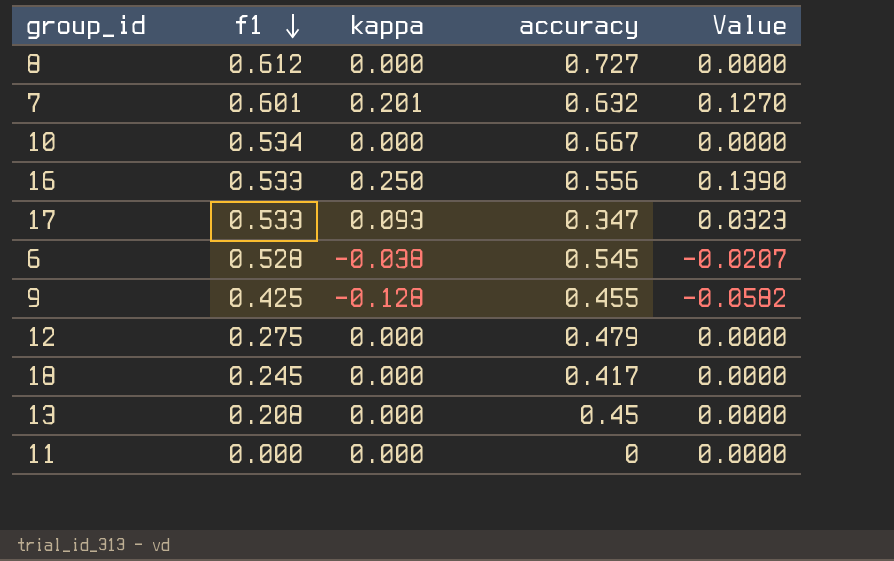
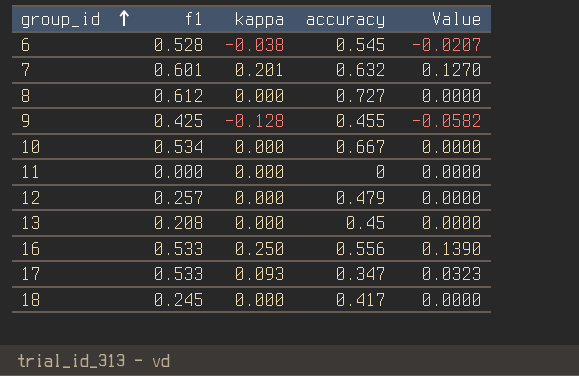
row order: f1 descending -> group_id ascending
12 | f1: 0.275 -> 0.257

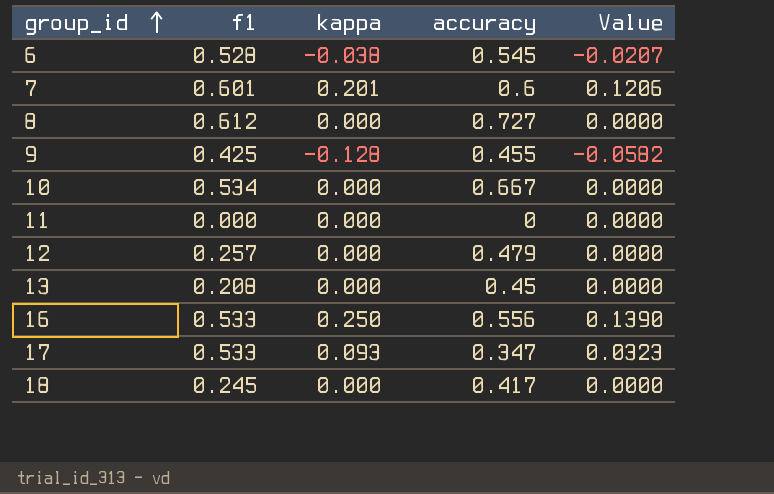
7 | accuracy: 0.632 -> 0.6
7 | Value: 0.1270 -> 0.1206

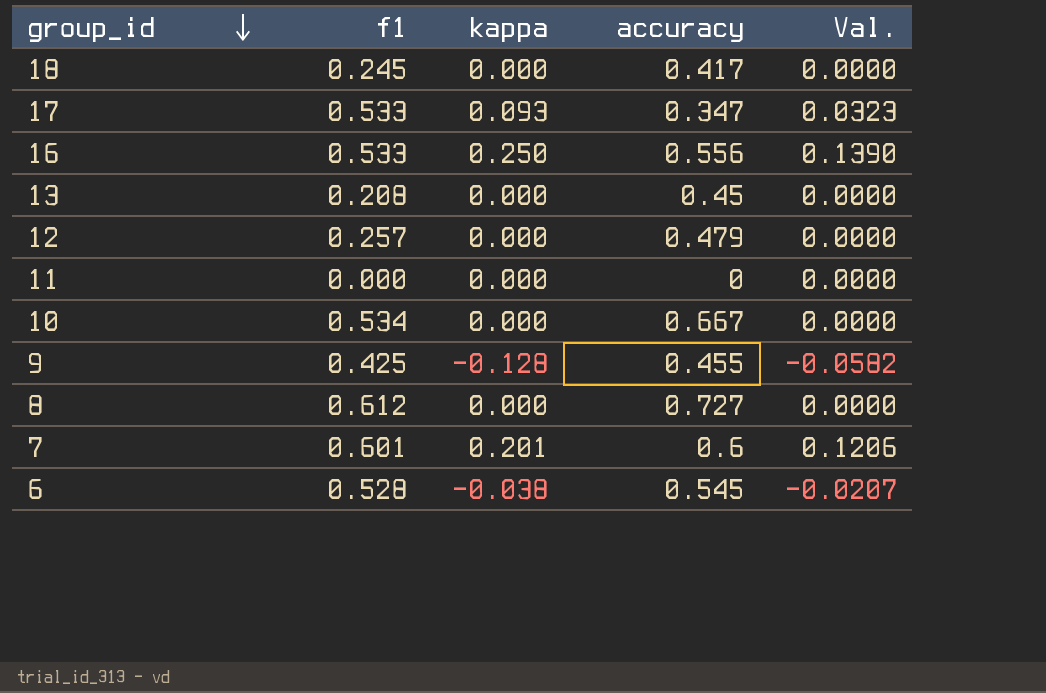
row order: group_id ascending -> group_id descending
column name: Value -> Val.

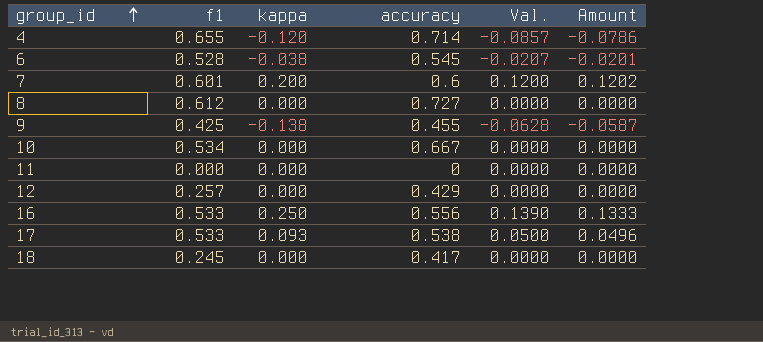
row order: group_id descending -> group_id ascending
column Amount | formula: none -> [f1] * [kappa]
row 13: 0.208 | 0.000 | 0.45 | 0.0000 -> none
row 4: none -> 0.655 | -0.120 | 0.714 | -0.0857 | -0.0786
7 | kappa: 0.201 -> 0.200
7 | Val.: 0.1206 -> 0.1200
9 | kappa: -0.128 -> -0.138
9 | Val.: -0.0582 -> -0.0628
12 | accuracy: 0.479 -> 0.429
17 | accuracy: 0.347 -> 0.538
17 | Val.: 0.0323 -> 0.0500

